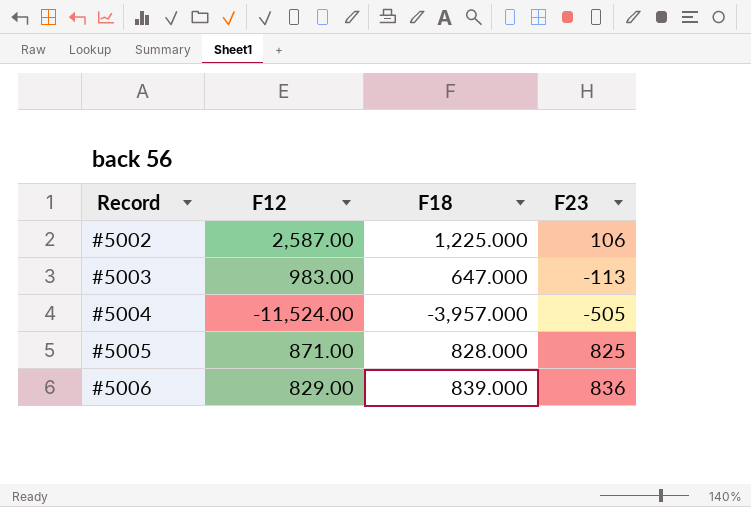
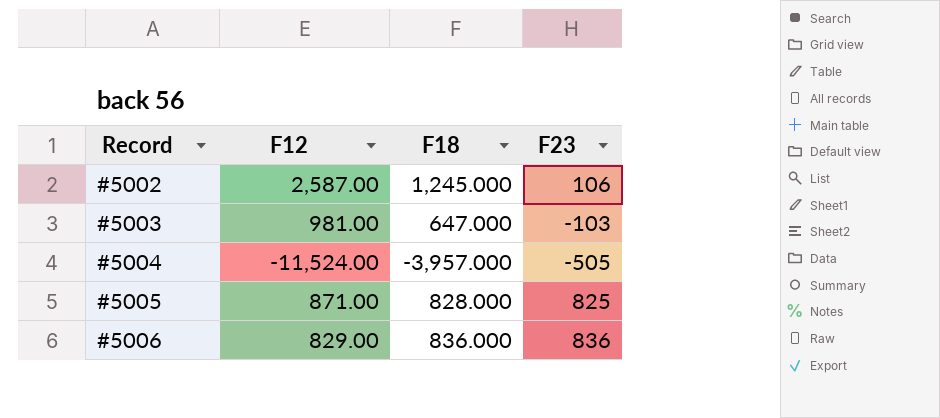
#5002 | F18: 1,225.000 -> 1,245.000
#5003 | F12: 983.00 -> 981.00
#5003 | F23: -113 -> -103
#5006 | F18: 839.000 -> 836.000

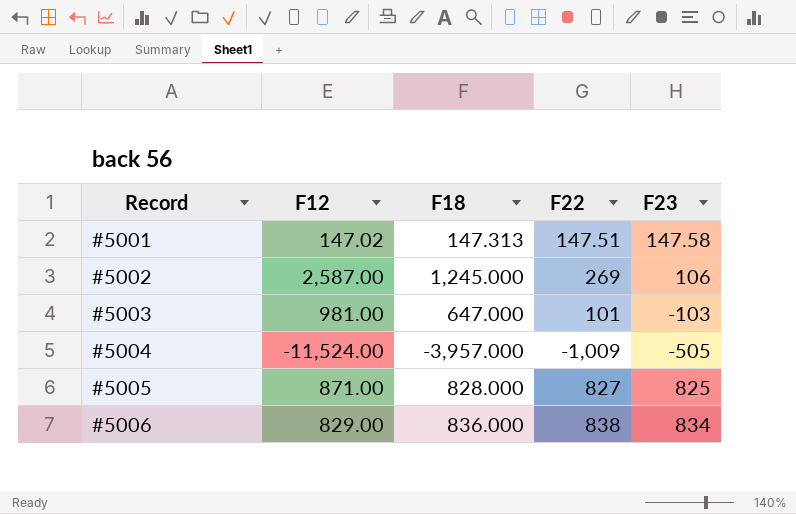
column F22 | position: none -> 4
row #5001: none -> 147.02 | 147.313 | 147.51 | 147.58
#5006 | F23: 836 -> 834

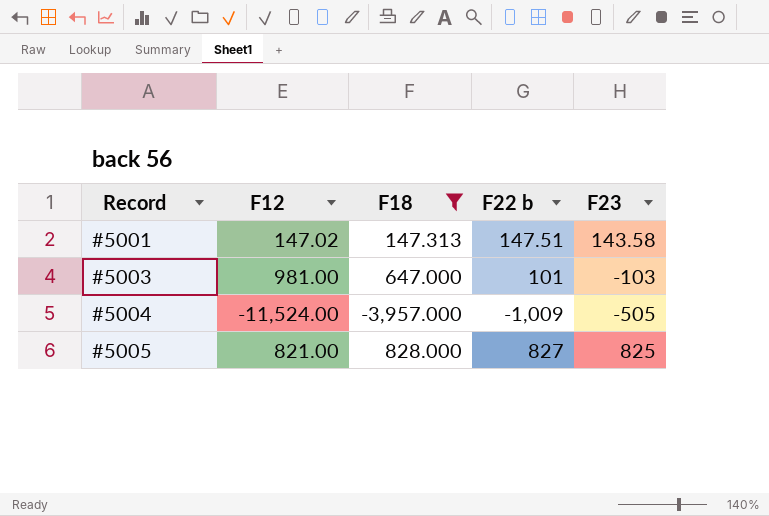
filter: none -> F18 <= 828.000
column name: F22 -> F22 b
#5001 | F23: 147.58 -> 143.58
#5005 | F12: 871.00 -> 821.00

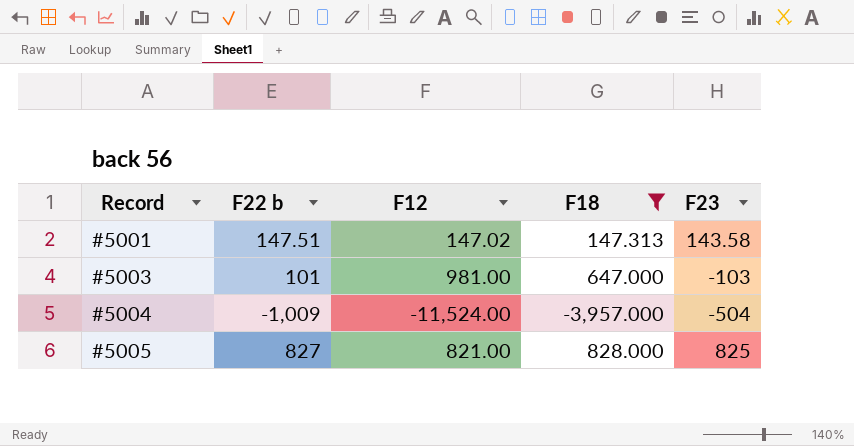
column F22 b | position: 4 -> 2
#5004 | F23: -505 -> -504

